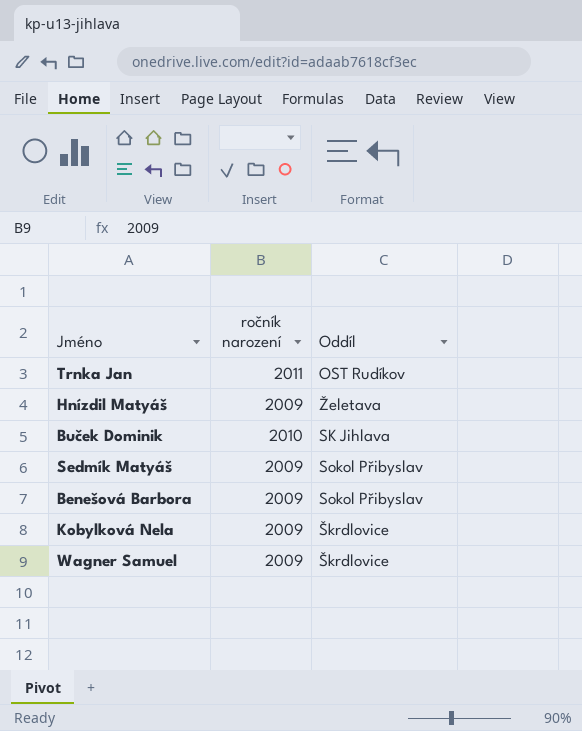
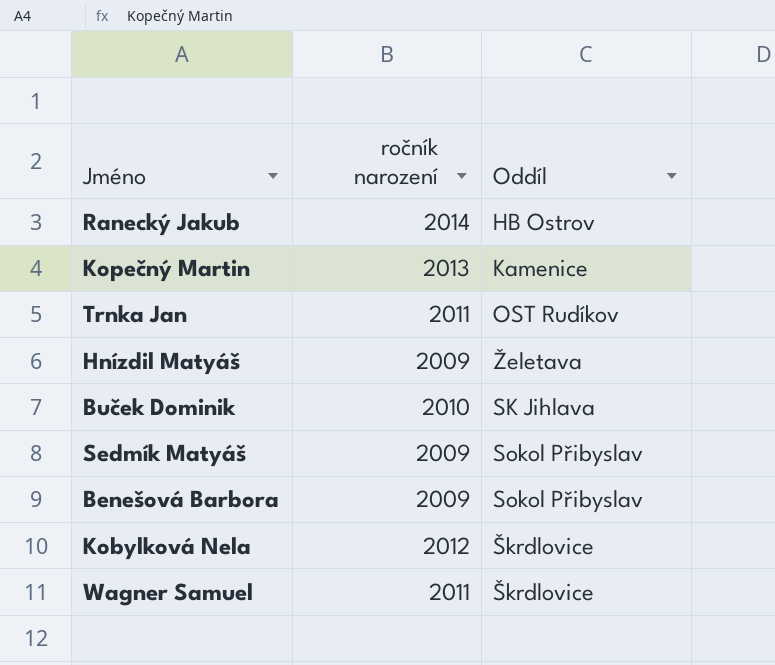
row Ranecký Jakub: none -> 2014 | HB Ostrov
row Kopečný Martin: none -> 2013 | Kamenice
Kobylková Nela | ročník narození: 2009 -> 2012
Wagner Samuel | ročník narození: 2009 -> 2011

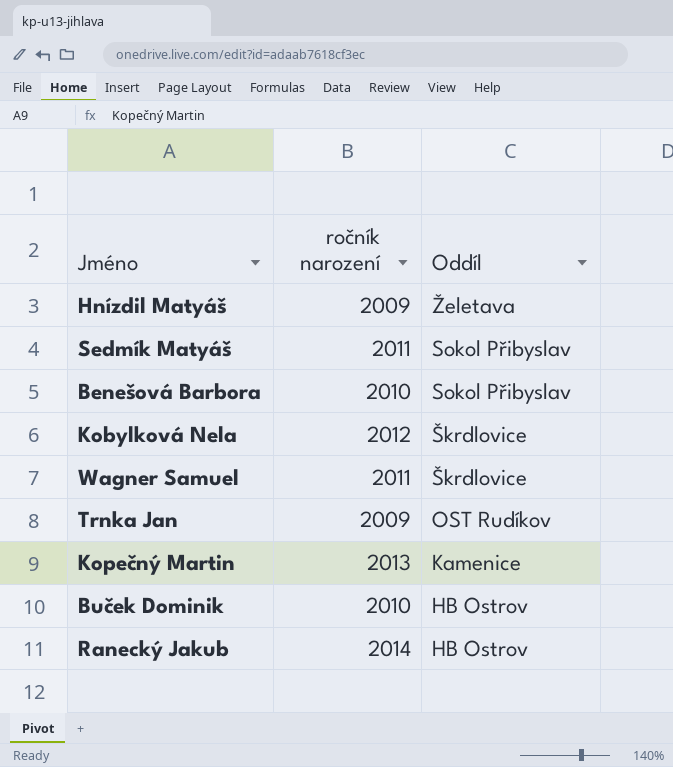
row order: none -> Oddíl descending
Sedmík Matyáš | ročník narození: 2009 -> 2011
Benešová Barbora | ročník narození: 2009 -> 2010
Trnka Jan | ročník narození: 2011 -> 2009
Buček Dominik | Oddíl: SK Jihlava -> HB Ostrov

